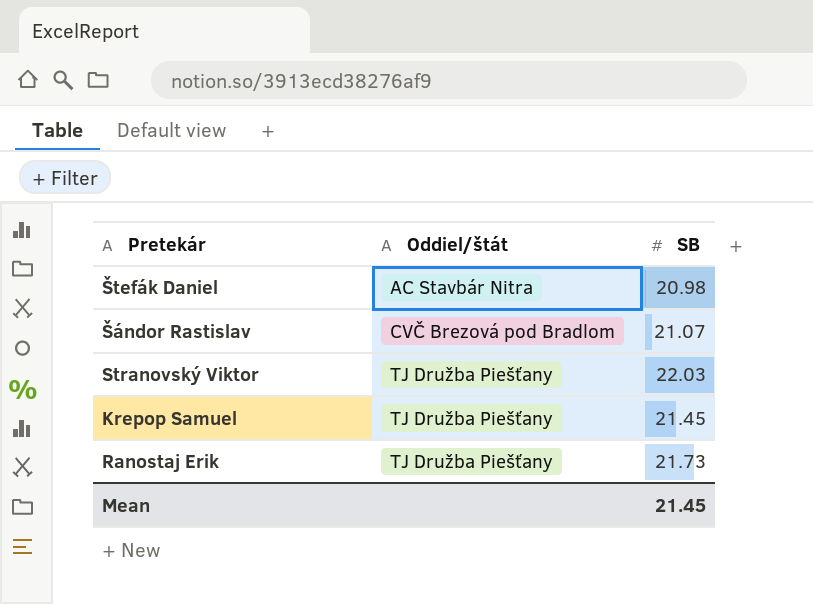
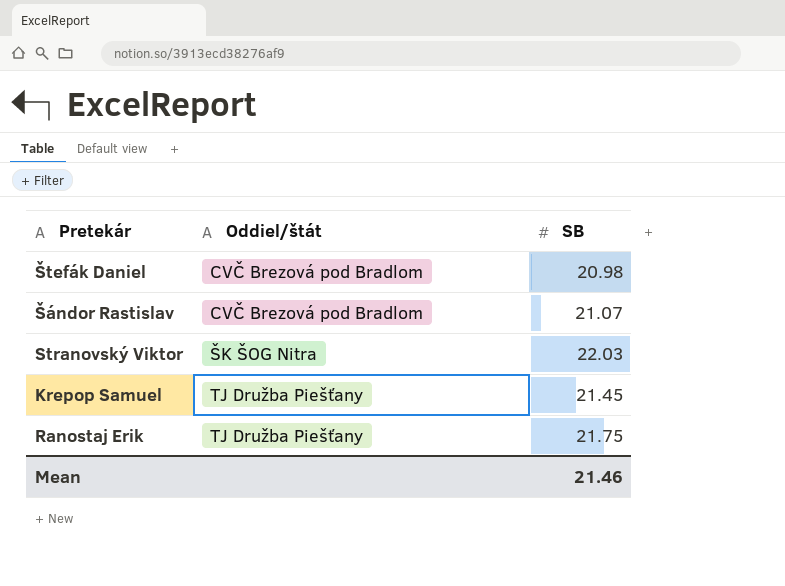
Štefák Daniel | Oddiel/štát: AC Stavbár Nitra -> CVČ Brezová pod Bradlom
Stranovský Viktor | Oddiel/štát: TJ Družba Piešťany -> ŠK ŠOG Nitra
Ranostaj Erik | SB: 21.73 -> 21.75
Mean | SB: 21.45 -> 21.46

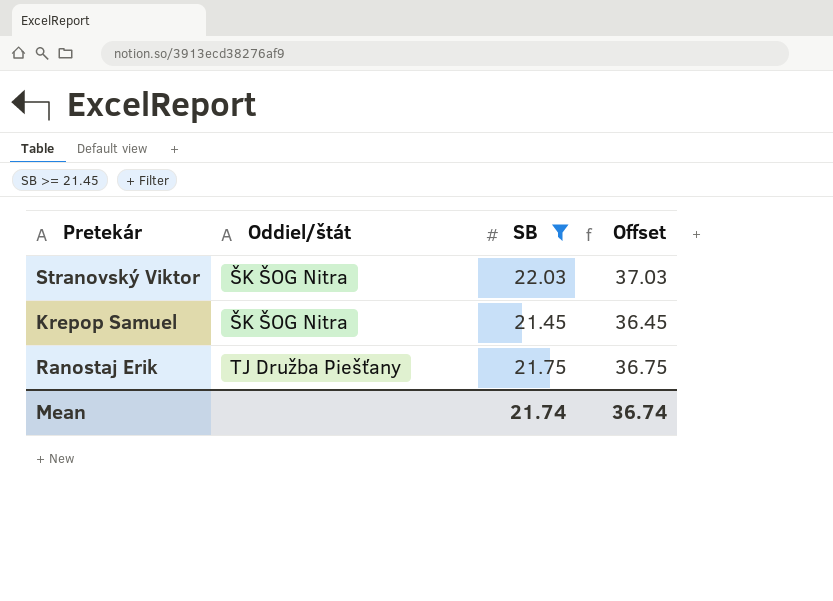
filter: none -> SB >= 21.45
column Offset | formula: none -> [SB] + 15
Krepop Samuel | Oddiel/štát: TJ Družba Piešťany -> ŠK ŠOG Nitra
Mean | SB: 21.46 -> 21.74

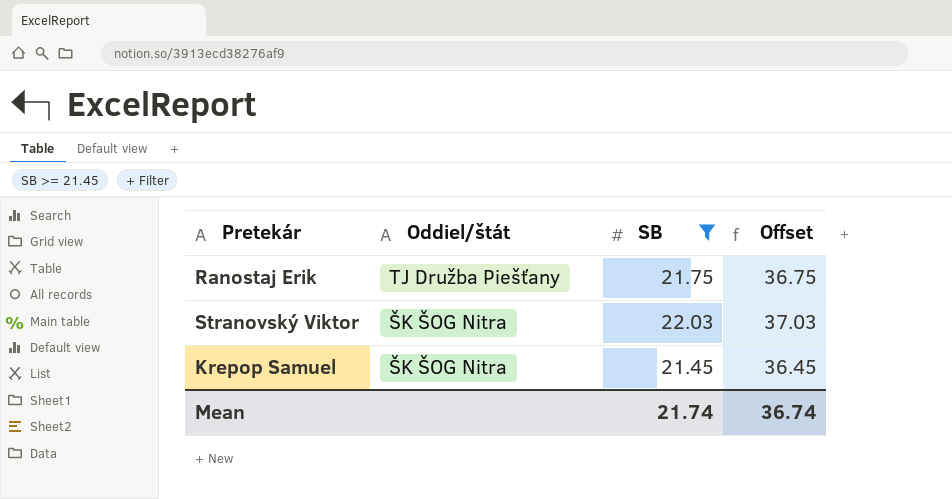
row order: Oddiel/štát ascending -> Oddiel/štát descending

